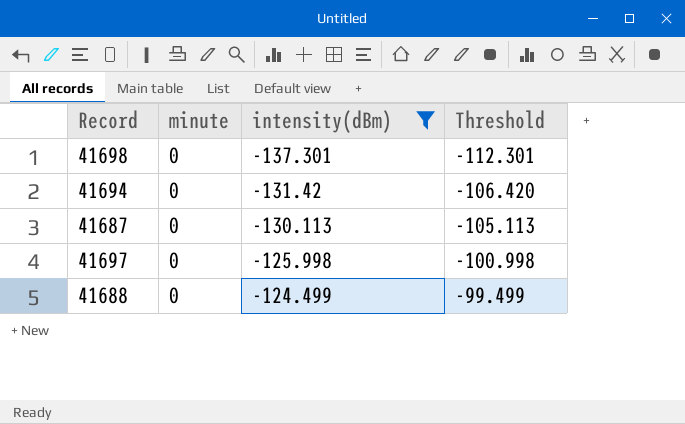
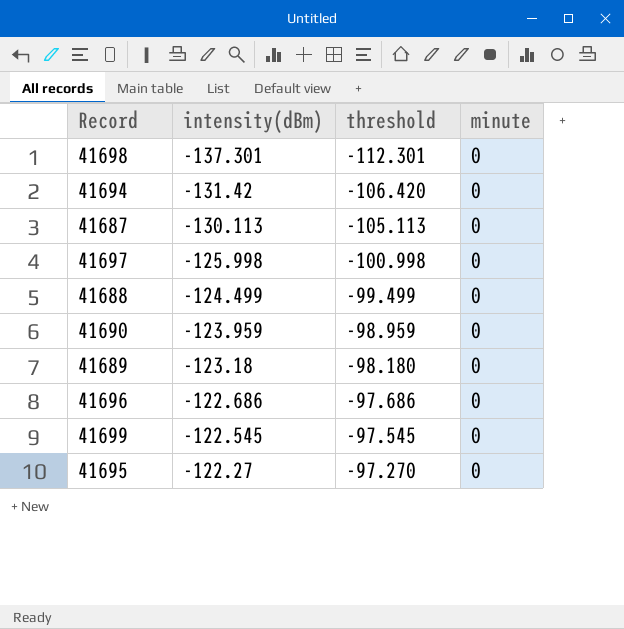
filter: intensity(dBm) <= -124.499 -> none
column name: Threshold -> threshold
column minute | position: 2 -> 4

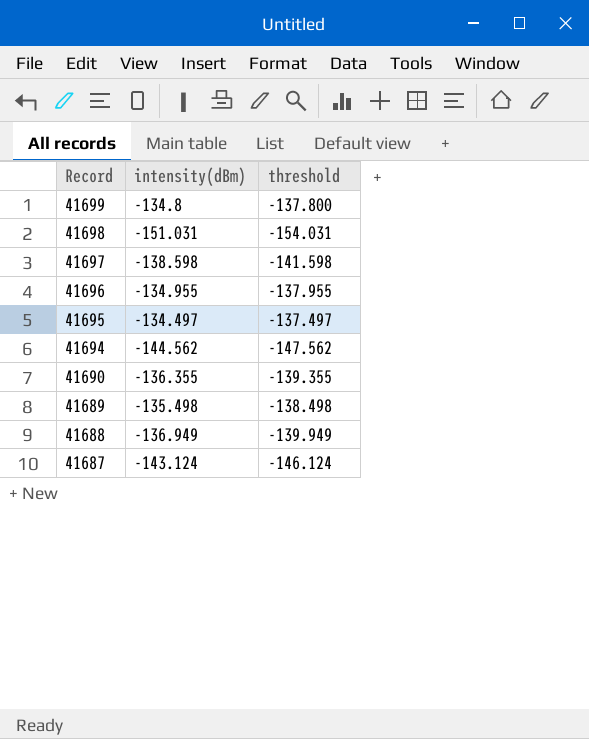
row order: intensity(dBm) ascending -> Record descending
column minute | position: 4 -> none
column threshold | formula: [intensity(dBm)] + 25 -> [intensity(dBm)] - 3
41699 | intensity(dBm): -122.545 -> -134.8
41698 | intensity(dBm): -137.301 -> -151.031
41697 | intensity(dBm): -125.998 -> -138.598
41696 | intensity(dBm): -122.686 -> -134.955
41695 | intensity(dBm): -122.27 -> -134.497
41694 | intensity(dBm): -131.42 -> -144.562
41690 | intensity(dBm): -123.959 -> -136.355
41689 | intensity(dBm): -123.18 -> -135.498
41688 | intensity(dBm): -124.499 -> -136.949
41687 | intensity(dBm): -130.113 -> -143.124

